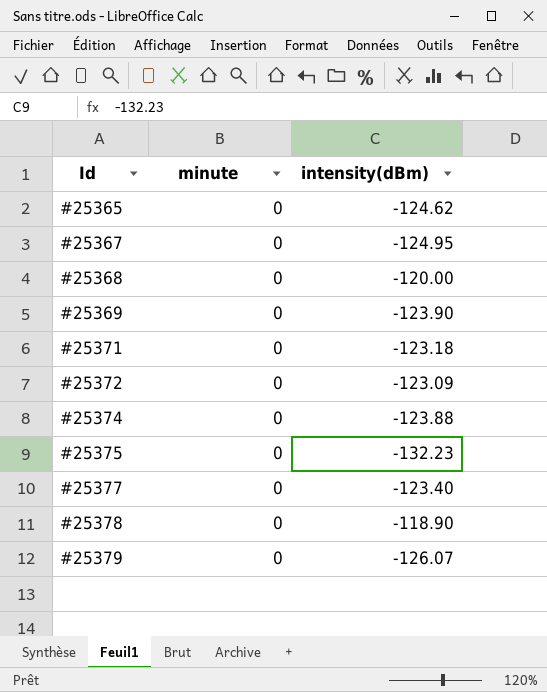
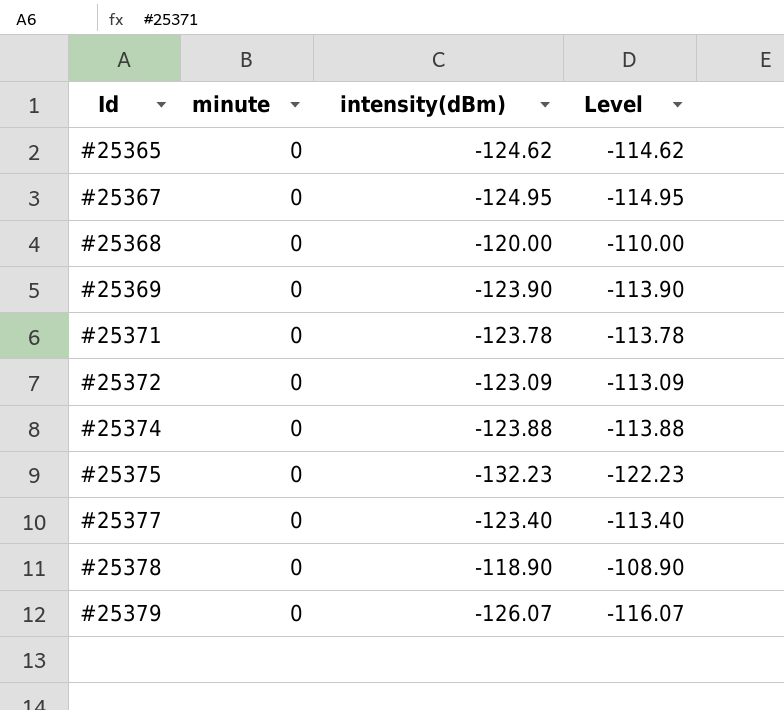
column Level | formula: none -> [intensity(dBm)] + 10
#25371 | intensity(dBm): -123.18 -> -123.78

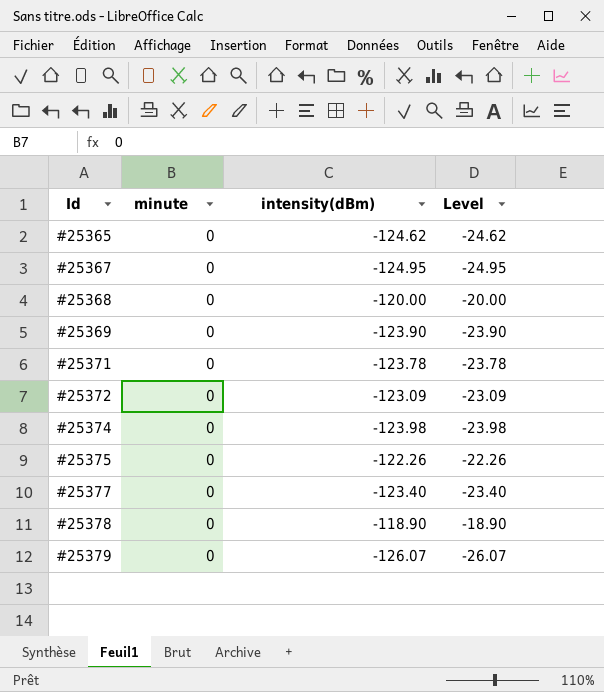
column Level | formula: [intensity(dBm)] + 10 -> [intensity(dBm)] + 100
#25374 | intensity(dBm): -123.88 -> -123.98
#25375 | intensity(dBm): -132.23 -> -122.26

